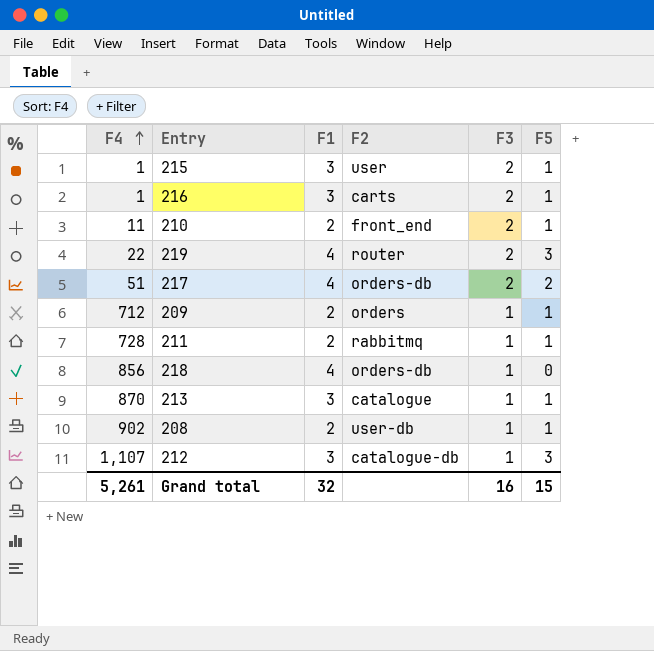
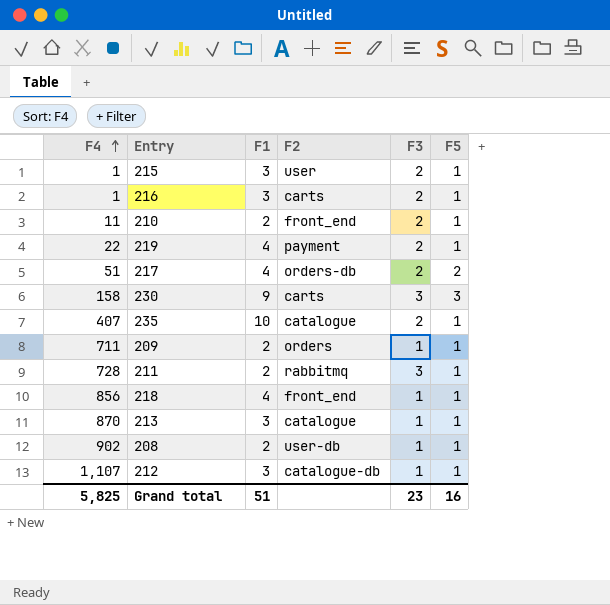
219 | F2: router -> payment
219 | F5: 3 -> 1
row 230: none -> 158 | 9 | carts | 3 | 3
row 235: none -> 407 | 10 | catalogue | 2 | 1
209 | F4: 712 -> 711
211 | F3: 1 -> 3
218 | F2: orders-db -> front_end
218 | F5: 0 -> 1
212 | F5: 3 -> 1
Grand total | F4: 5,261 -> 5,825
Grand total | F1: 32 -> 51
Grand total | F3: 16 -> 23
Grand total | F5: 15 -> 16

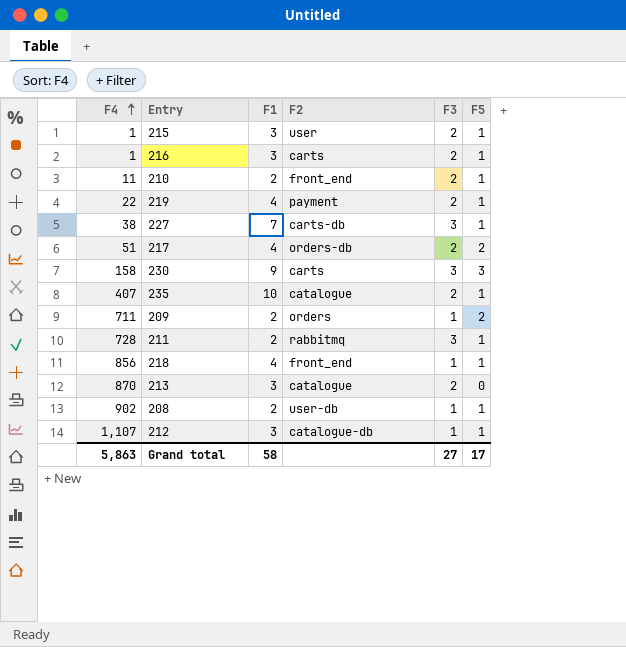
row 227: none -> 38 | 7 | carts-db | 3 | 1
209 | F5: 1 -> 2
213 | F3: 1 -> 2
213 | F5: 1 -> 0
Grand total | F4: 5,825 -> 5,863
Grand total | F1: 51 -> 58
Grand total | F3: 23 -> 27
Grand total | F5: 16 -> 17

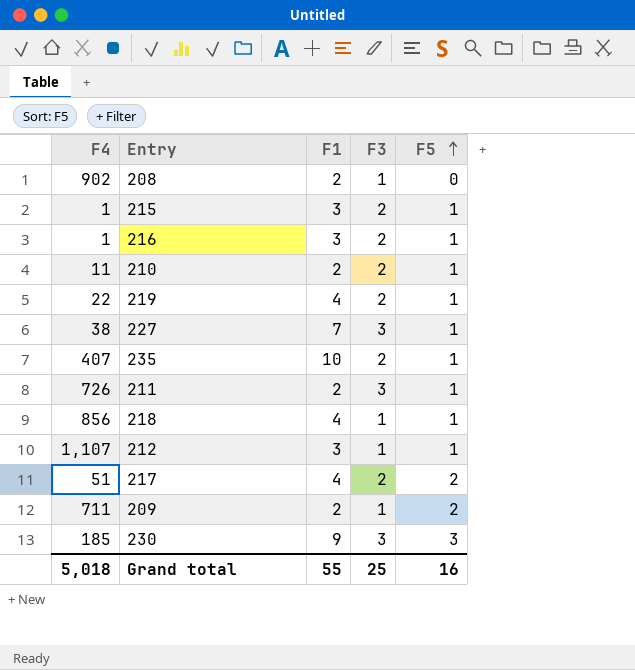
row order: F4 ascending -> F5 ascending
column F2 | position: 4 -> none
row 213: 870 | 3 | catalogue | 2 | 0 -> none
208 | F5: 1 -> 0
211 | F4: 728 -> 726
230 | F4: 158 -> 185
Grand total | F4: 5,863 -> 5,018
Grand total | F1: 58 -> 55
Grand total | F3: 27 -> 25
Grand total | F5: 17 -> 16

